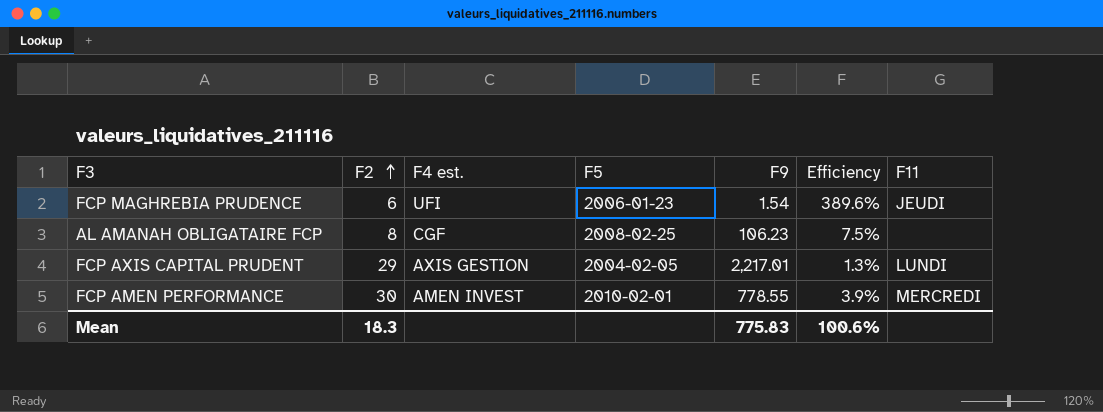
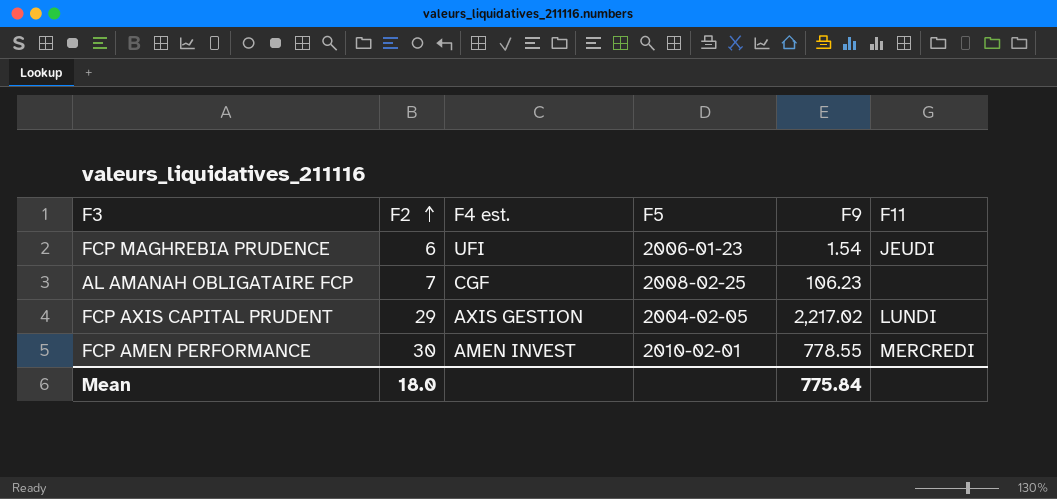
column Efficiency | formula: [F2] / [F9] -> none
AL AMANAH OBLIGATAIRE FCP | F2: 8 -> 7
FCP AXIS CAPITAL PRUDENT | F9: 2,217.01 -> 2,217.02
Mean | F2: 18.3 -> 18.0
Mean | F9: 775.83 -> 775.84

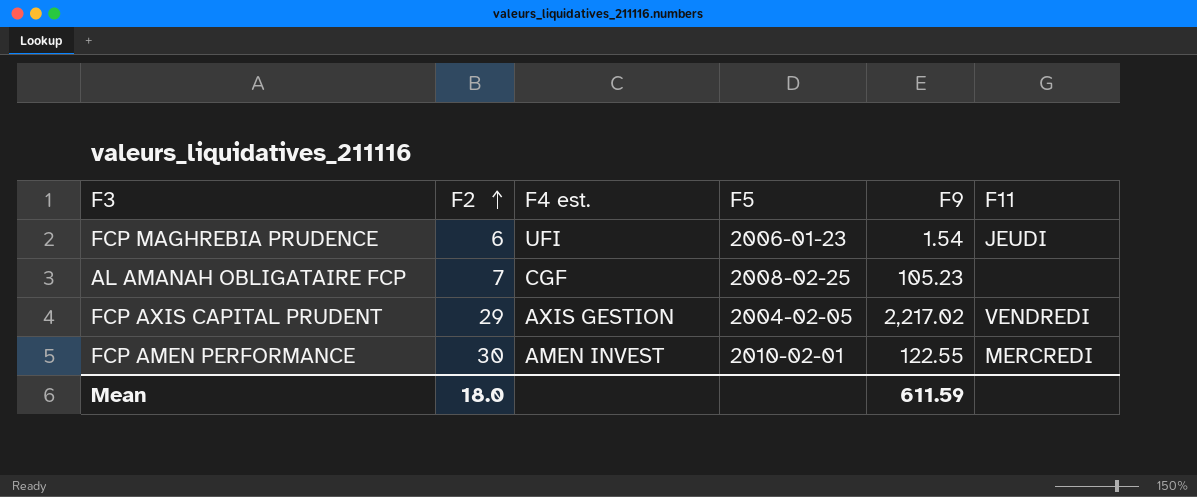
AL AMANAH OBLIGATAIRE FCP | F9: 106.23 -> 105.23
FCP AXIS CAPITAL PRUDENT | F11: LUNDI -> VENDREDI
FCP AMEN PERFORMANCE | F9: 778.55 -> 122.55
Mean | F9: 775.84 -> 611.59

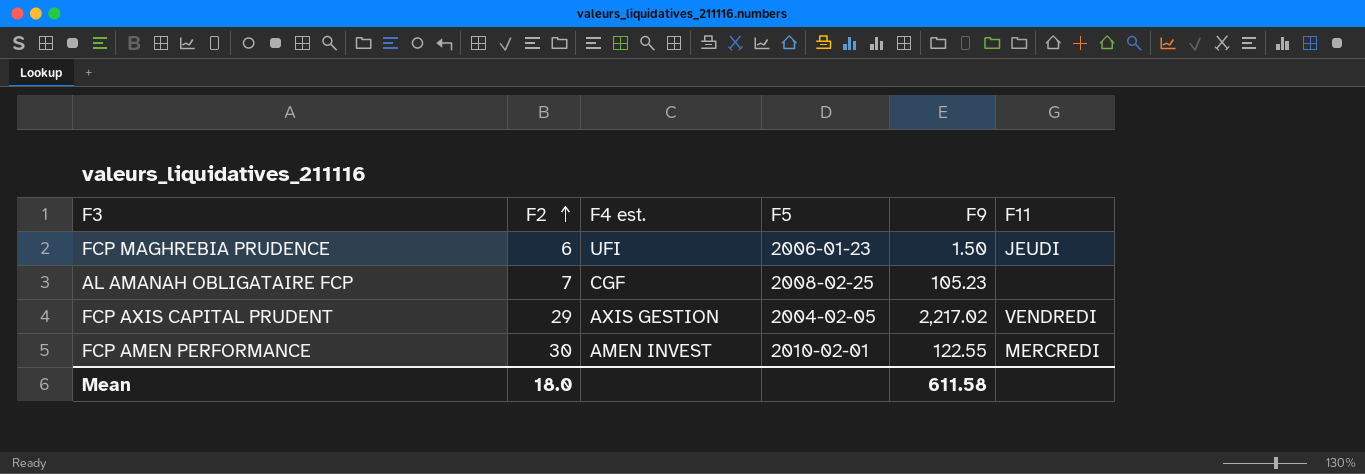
FCP MAGHREBIA PRUDENCE | F9: 1.54 -> 1.50
Mean | F9: 611.59 -> 611.58

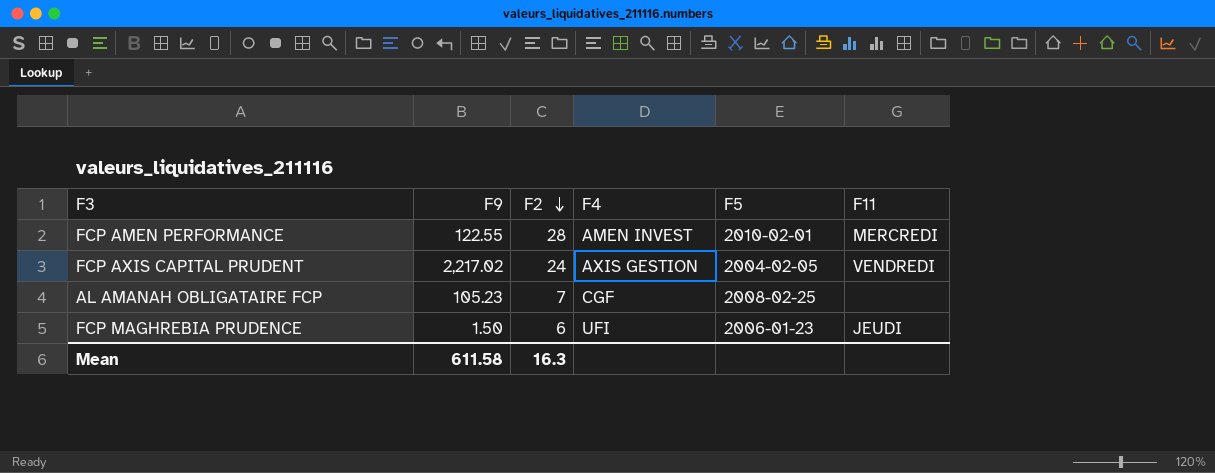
row order: F2 ascending -> F2 descending
column F9 | position: 5 -> 2
column name: F4 est. -> F4
FCP AMEN PERFORMANCE | F2: 30 -> 28
FCP AXIS CAPITAL PRUDENT | F2: 29 -> 24
Mean | F2: 18.0 -> 16.3

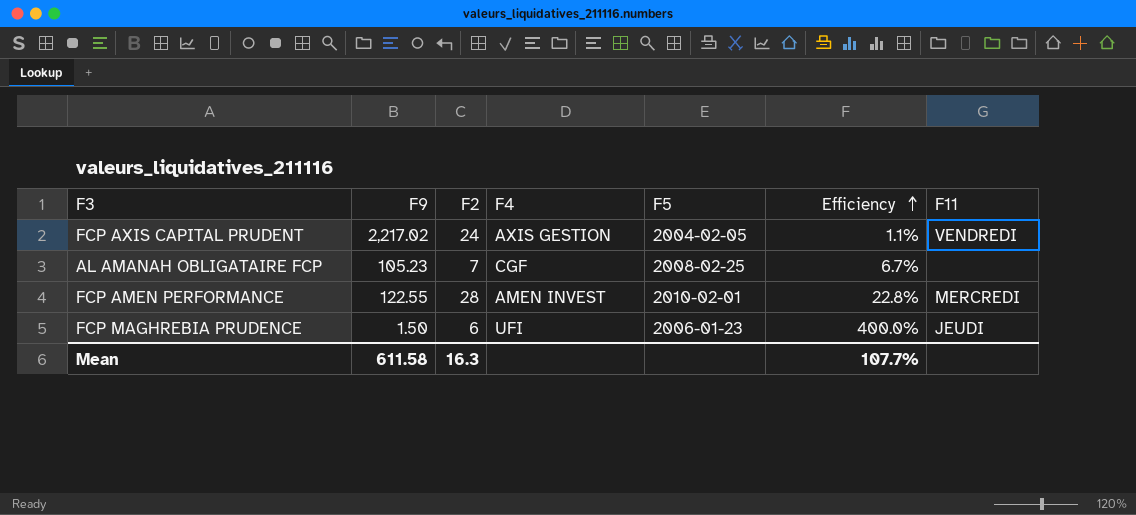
row order: F2 descending -> Efficiency ascending
column Efficiency | formula: none -> [F2] / [F9]

